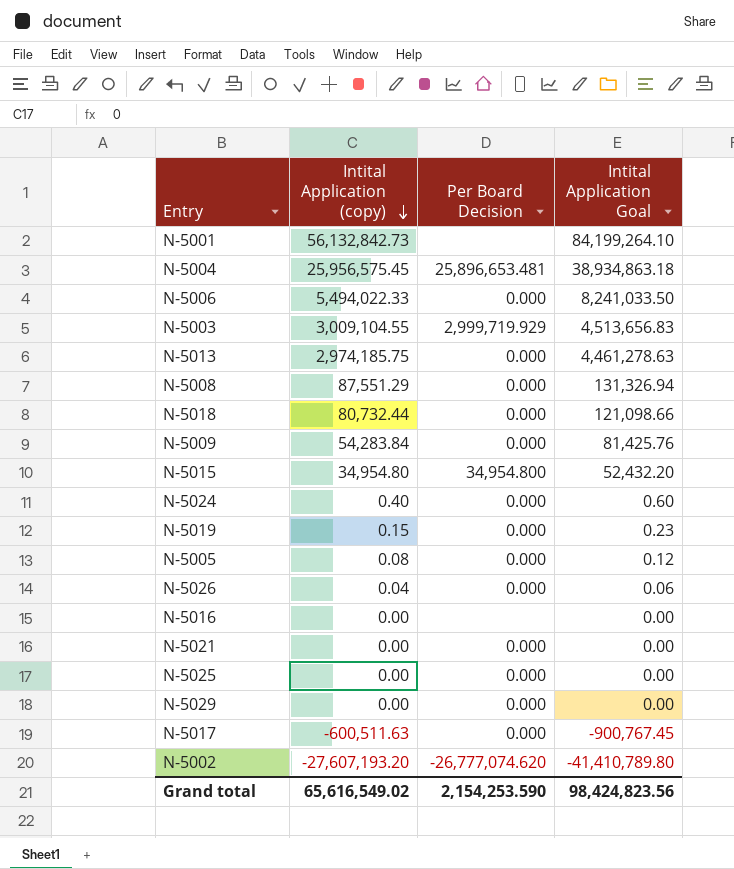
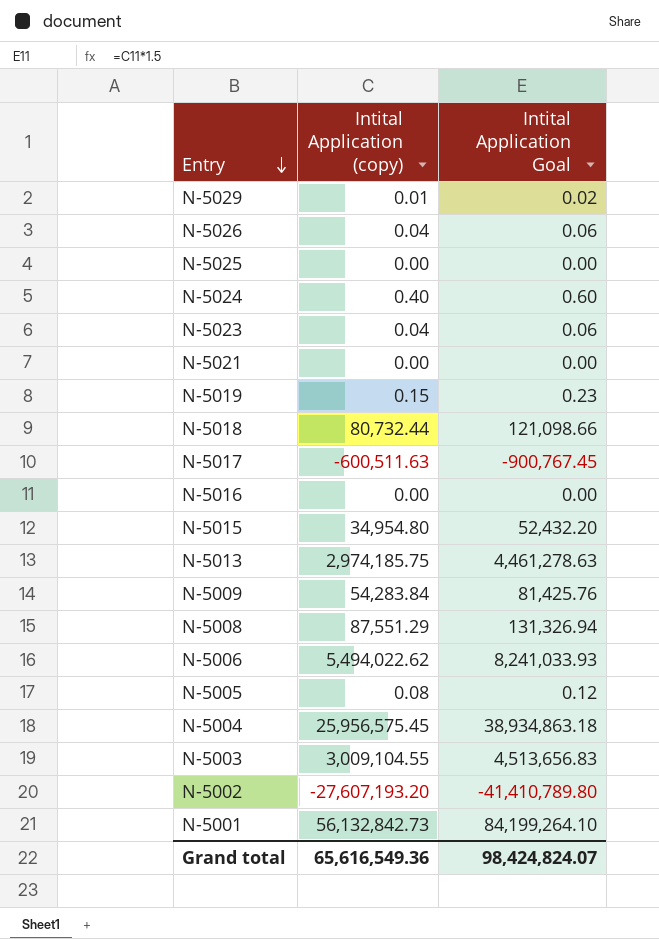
row order: Intital Application (copy) descending -> Entry descending
column Per Board Decision | position: 3 -> none
N-5029 | Intital Application (copy): 0.00 -> 0.01
N-5029 | Intital Application Goal: 0.00 -> 0.02
row N-5023: none -> 0.04 | 0.06
N-5006 | Intital Application (copy): 5,494,022.33 -> 5,494,022.62
N-5006 | Intital Application Goal: 8,241,033.50 -> 8,241,033.93
Grand total | Intital Application (copy): 65,616,549.02 -> 65,616,549.36
Grand total | Intital Application Goal: 98,424,823.56 -> 98,424,824.07

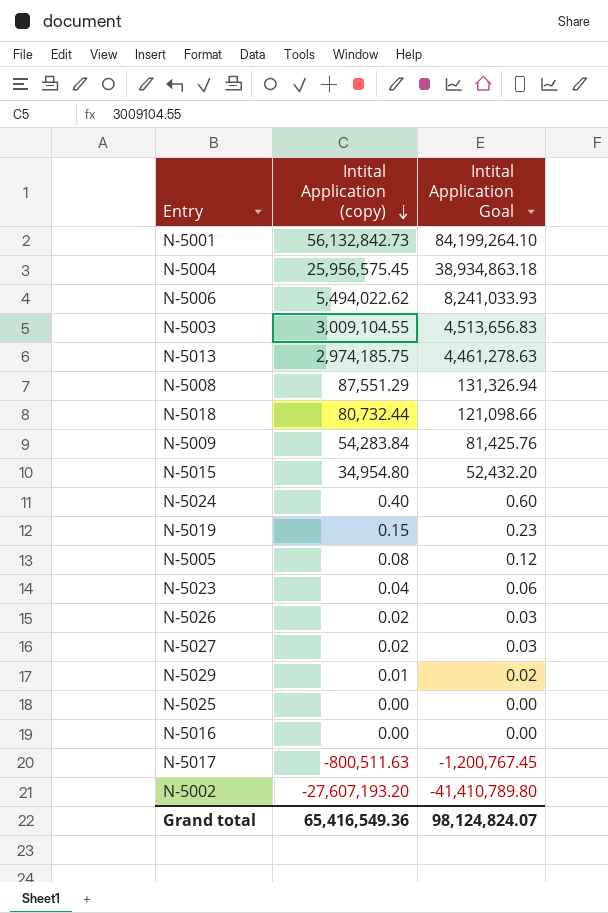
row order: Entry descending -> Intital Application (copy) descending
row N-5021: 0.00 | 0.00 -> none
N-5026 | Intital Application (copy): 0.04 -> 0.02
N-5026 | Intital Application Goal: 0.06 -> 0.03
row N-5027: none -> 0.02 | 0.03
N-5017 | Intital Application (copy): -600,511.63 -> -800,511.63
N-5017 | Intital Application Goal: -900,767.45 -> -1,200,767.45
Grand total | Intital Application (copy): 65,616,549.36 -> 65,416,549.36
Grand total | Intital Application Goal: 98,424,824.07 -> 98,124,824.07

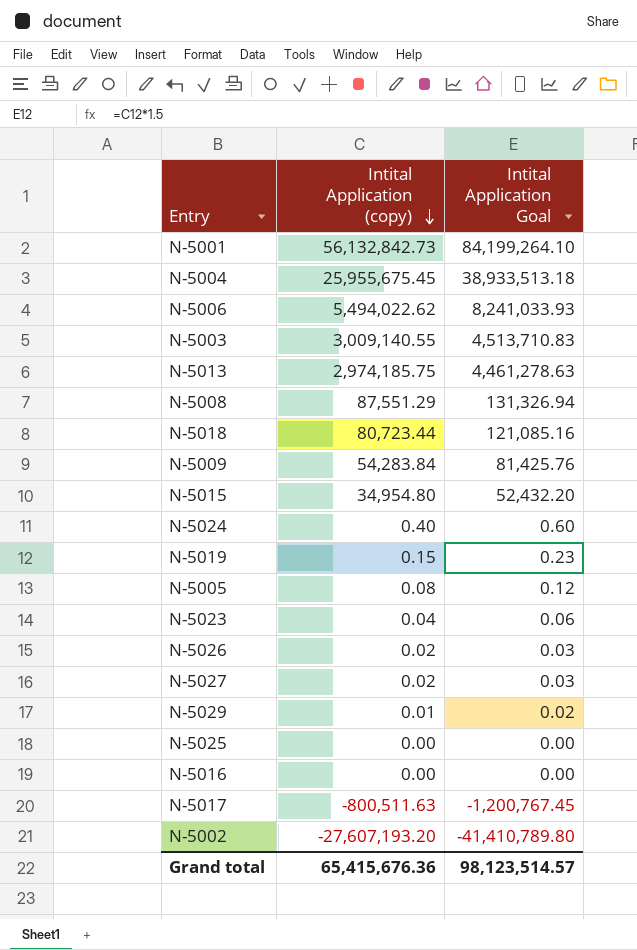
N-5004 | Intital Application (copy): 25,956,575.45 -> 25,955,675.45
N-5004 | Intital Application Goal: 38,934,863.18 -> 38,933,513.18
N-5003 | Intital Application (copy): 3,009,104.55 -> 3,009,140.55
N-5003 | Intital Application Goal: 4,513,656.83 -> 4,513,710.83
N-5018 | Intital Application (copy): 80,732.44 -> 80,723.44
N-5018 | Intital Application Goal: 121,098.66 -> 121,085.16
Grand total | Intital Application (copy): 65,416,549.36 -> 65,415,676.36
Grand total | Intital Application Goal: 98,124,824.07 -> 98,123,514.57

